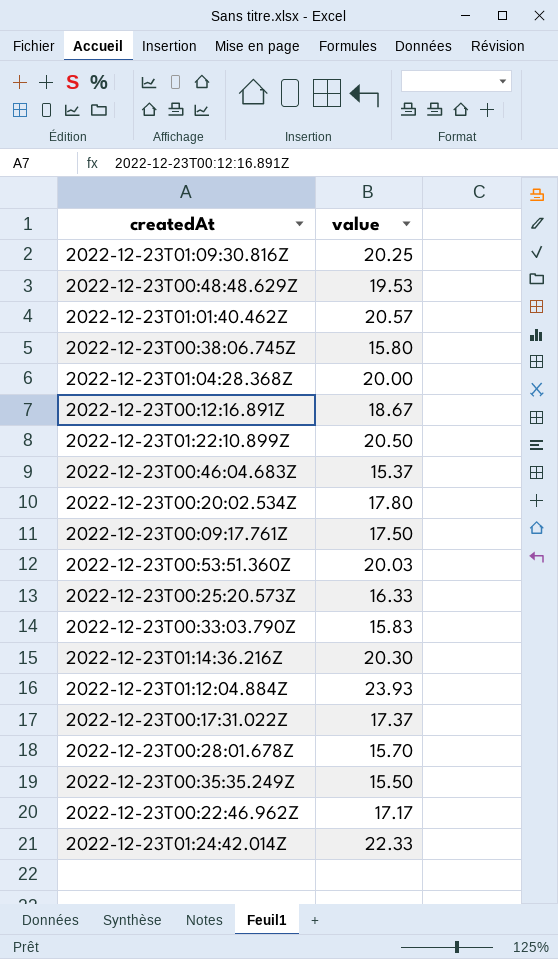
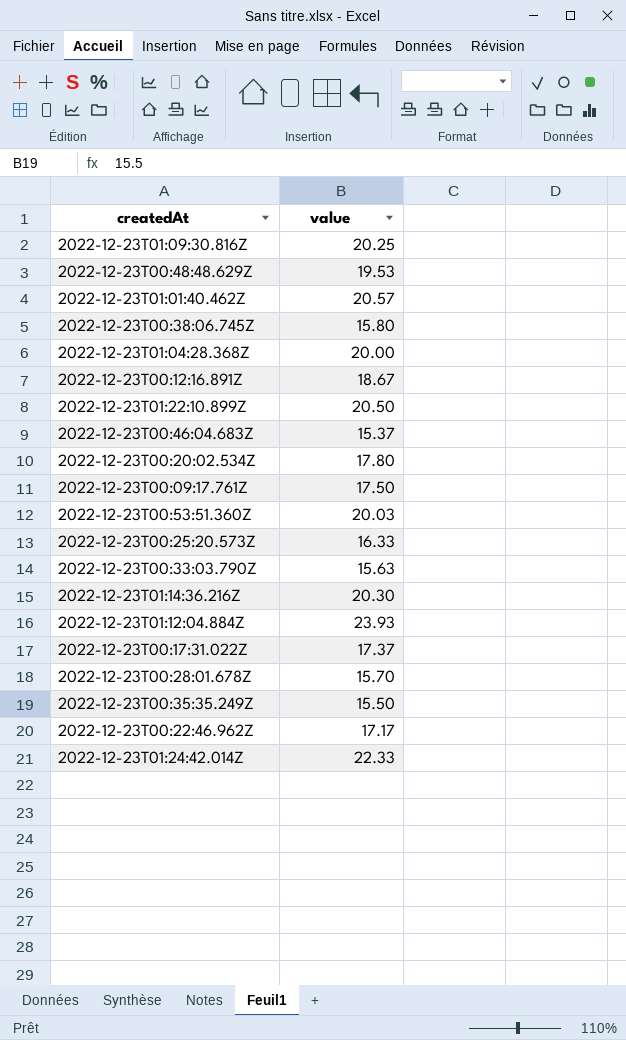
2022-12-23T00:33:03.790Z | value: 15.83 -> 15.63

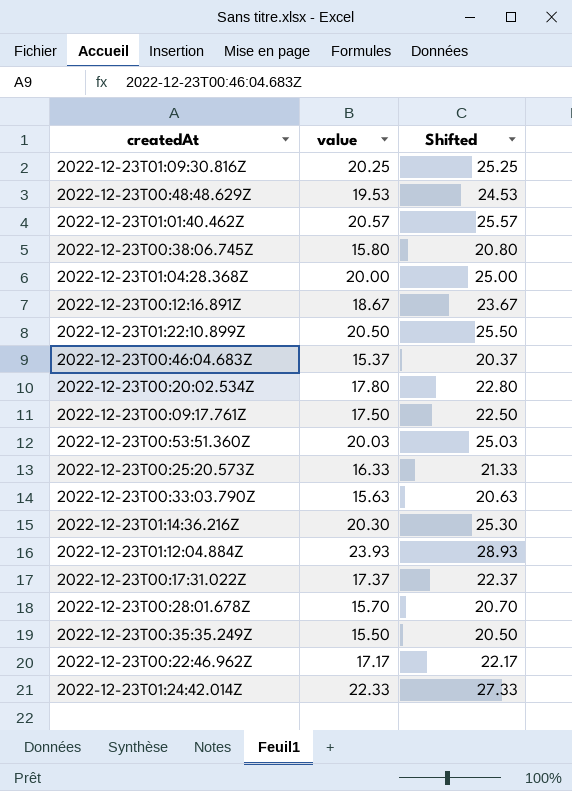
column Shifted | formula: none -> [value] + 5

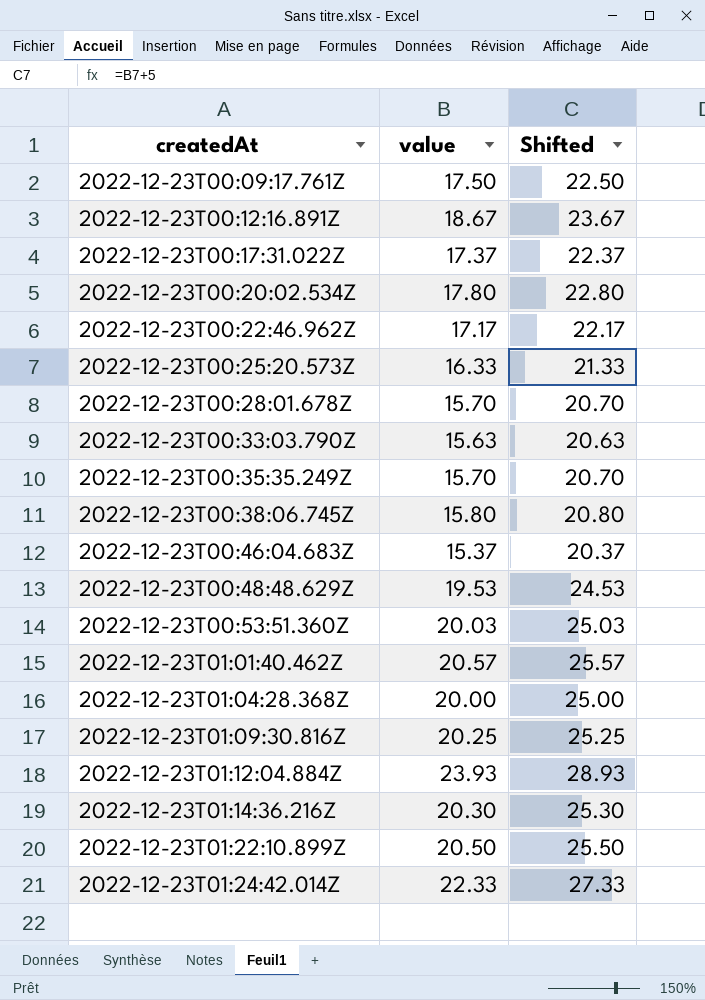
row order: none -> createdAt ascending
2022-12-23T00:35:35.249Z | value: 15.50 -> 15.70
2022-12-23T00:35:35.249Z | Shifted: 20.50 -> 20.70

